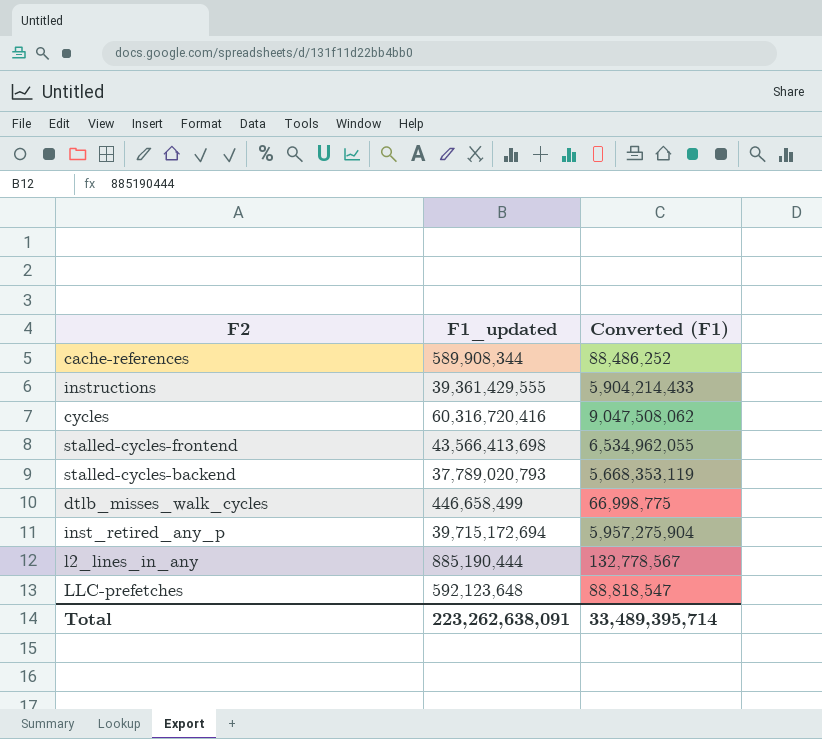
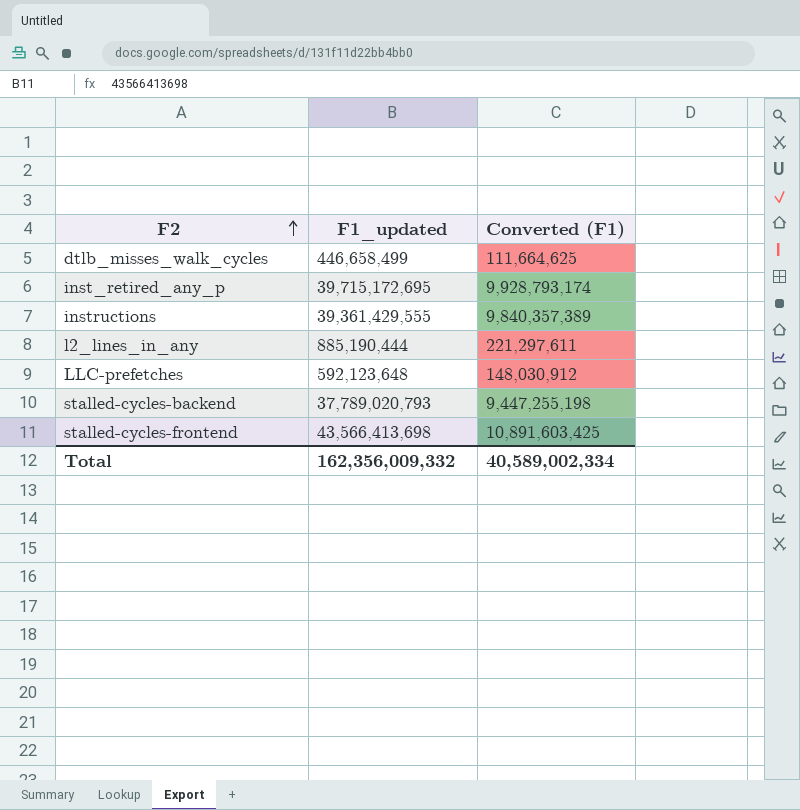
row order: none -> F2 ascending
column Converted (F1) | formula: [F1_updated] * 0.15 -> [F1_updated] * 0.25
row cache-references: 589,908,344 | 88,486,252 -> none
row cycles: 60,316,720,416 | 9,047,508,062 -> none
inst_retired_any_p | F1_updated: 39,715,172,694 -> 39,715,172,695
Total | F1_updated: 223,262,638,091 -> 162,356,009,332
Total | Converted (F1): 33,489,395,714 -> 40,589,002,334

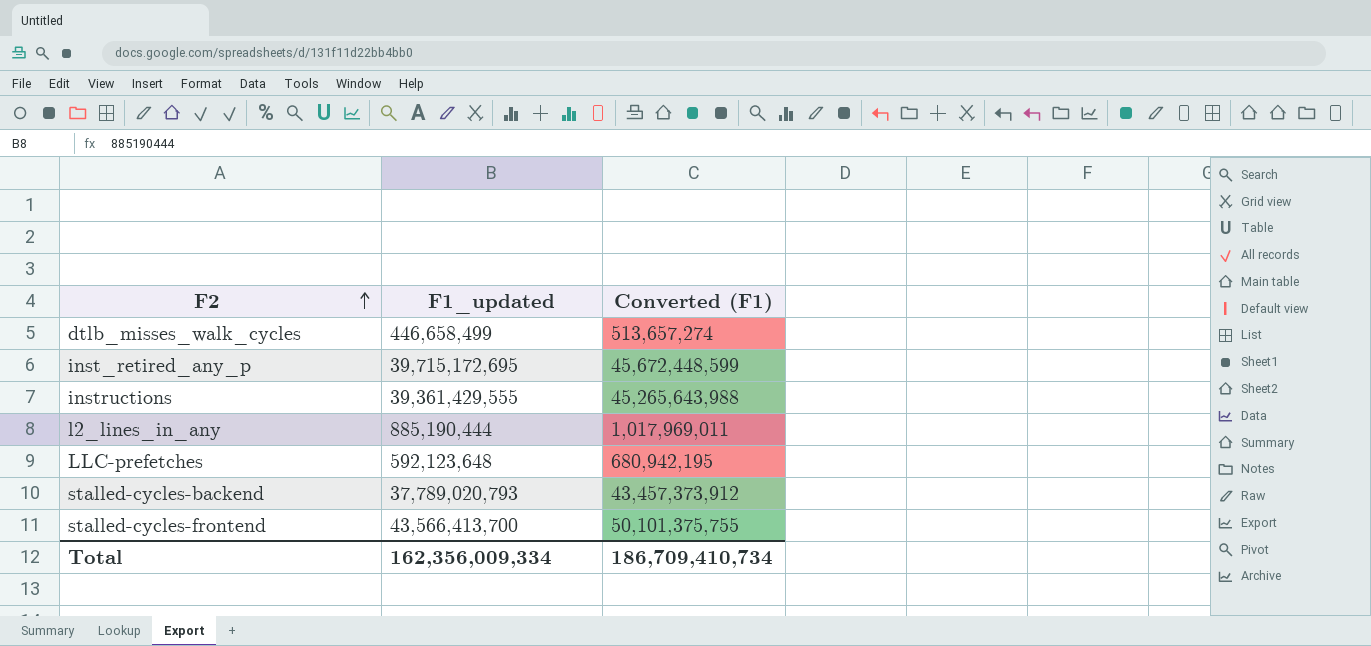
column Converted (F1) | formula: [F1_updated] * 0.25 -> [F1_updated] * 1.15
stalled-cycles-frontend | F1_updated: 43,566,413,698 -> 43,566,413,700
Total | F1_updated: 162,356,009,332 -> 162,356,009,334
Total | Converted (F1): 40,589,002,334 -> 186,709,410,734

